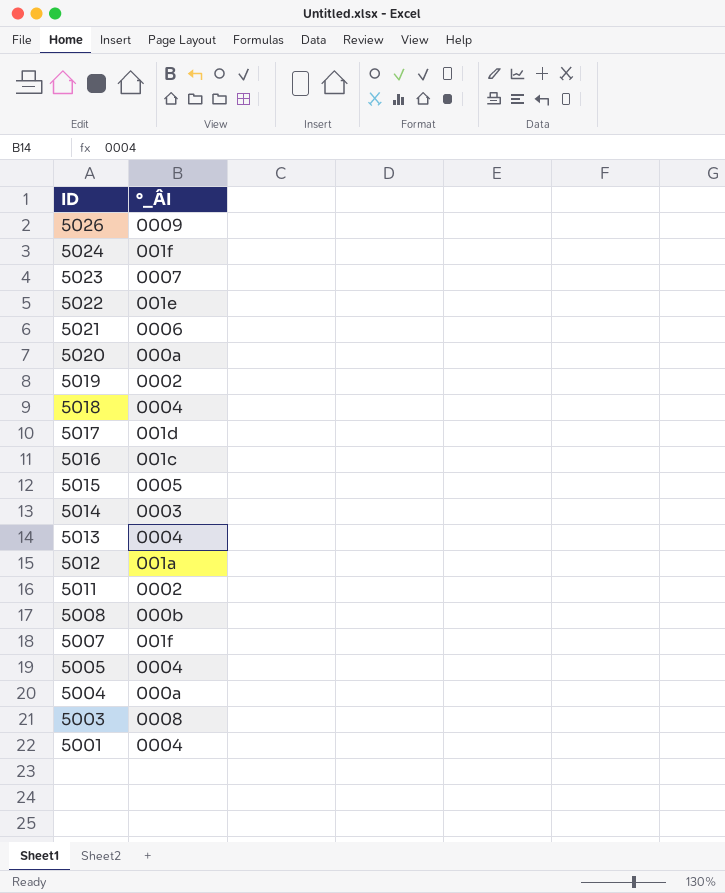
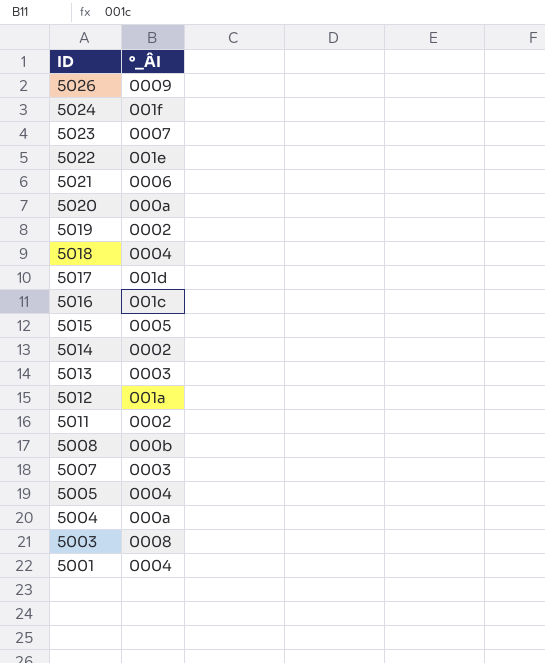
5014 | °_ÂI: 0003 -> 0002
5013 | °_ÂI: 0004 -> 0003
5007 | °_ÂI: 001f -> 0003

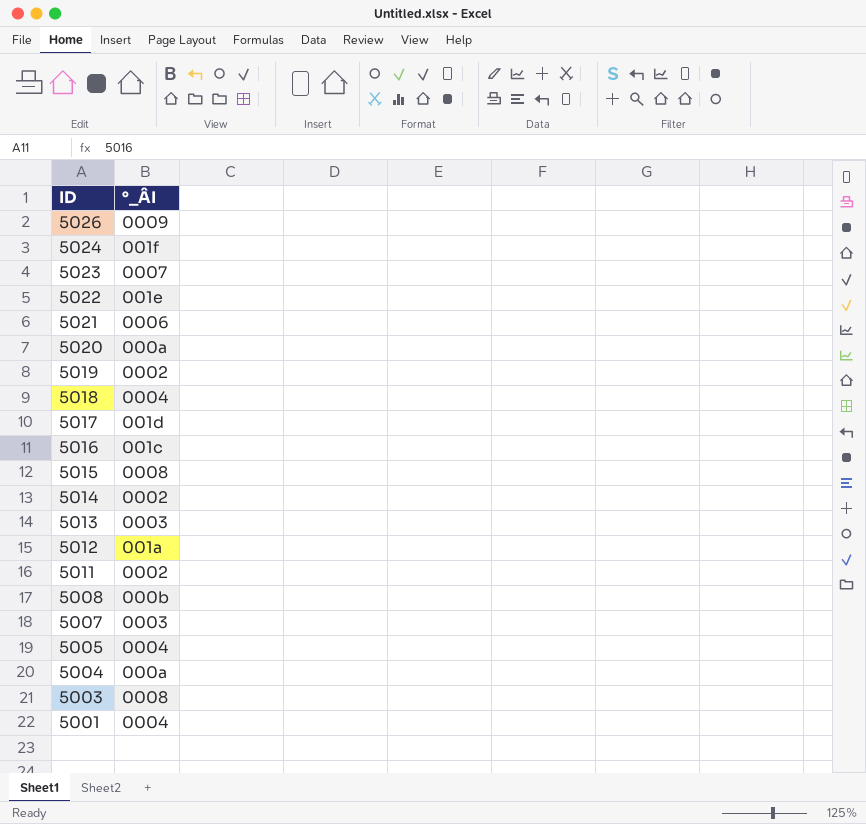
5015 | °_ÂI: 0005 -> 0008

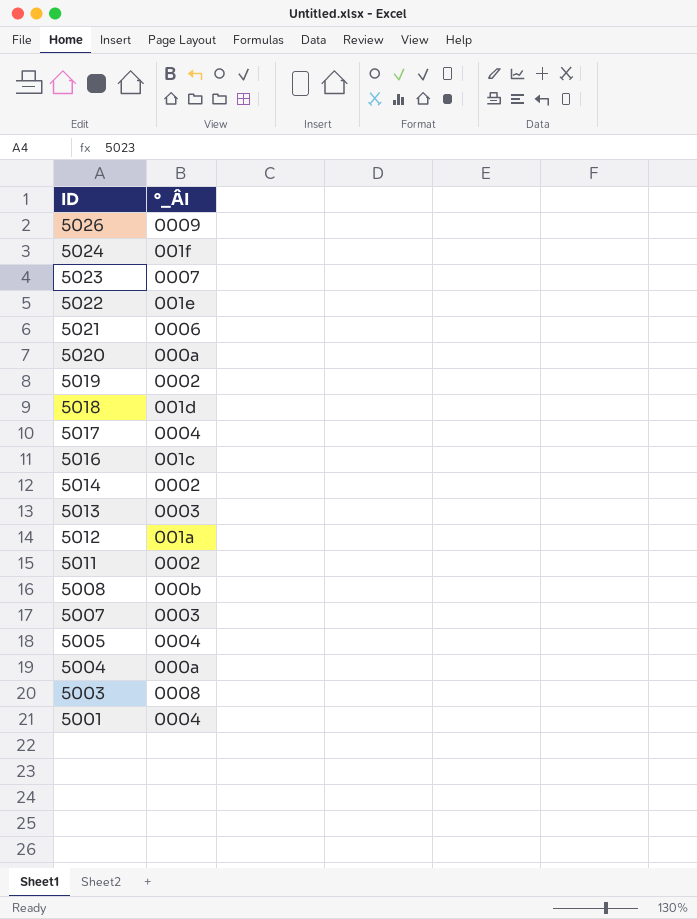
row 5015: 0008 -> none
5018 | °_ÂI: 0004 -> 001d
5017 | °_ÂI: 001d -> 0004

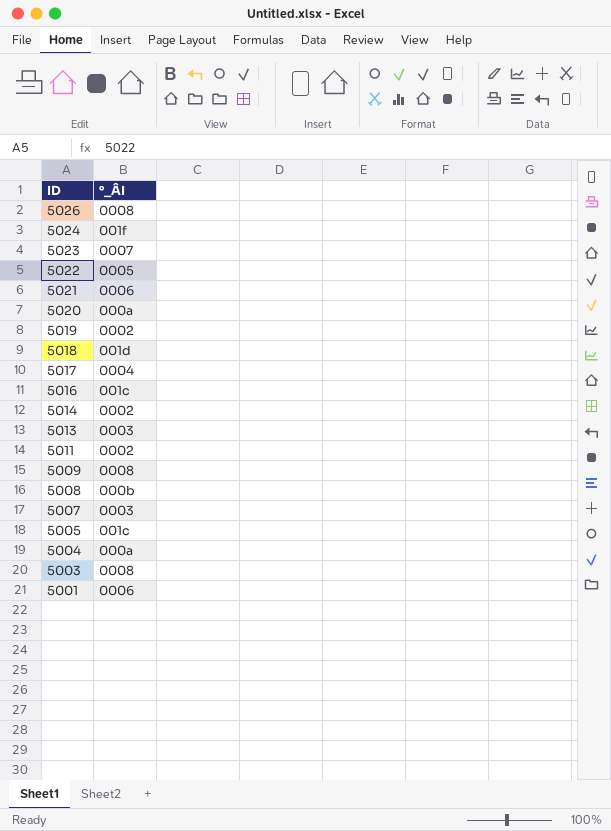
row 5012: 001a -> none
5026 | °_ÂI: 0009 -> 0008
5022 | °_ÂI: 001e -> 0005
row 5009: none -> 0008
5005 | °_ÂI: 0004 -> 001c
5001 | °_ÂI: 0004 -> 0006

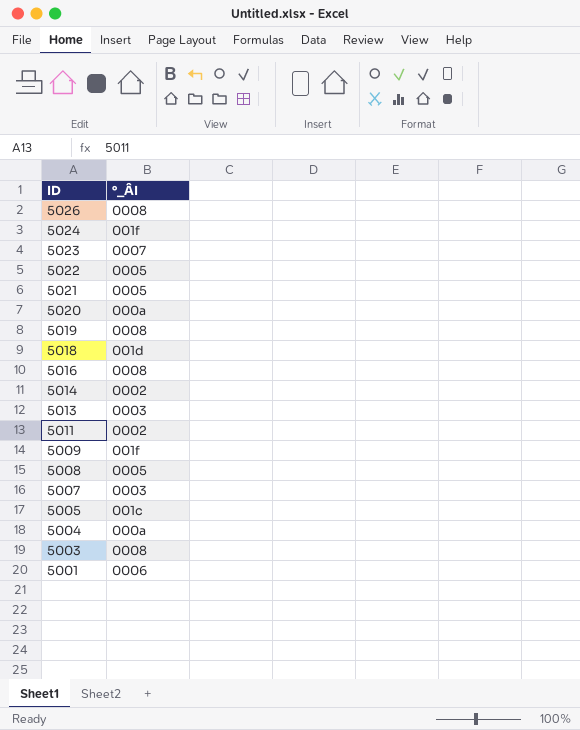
row 5017: 0004 -> none
5021 | °_ÂI: 0006 -> 0005
5019 | °_ÂI: 0002 -> 0008
5016 | °_ÂI: 001c -> 0008
5009 | °_ÂI: 0008 -> 001f
5008 | °_ÂI: 000b -> 0005

